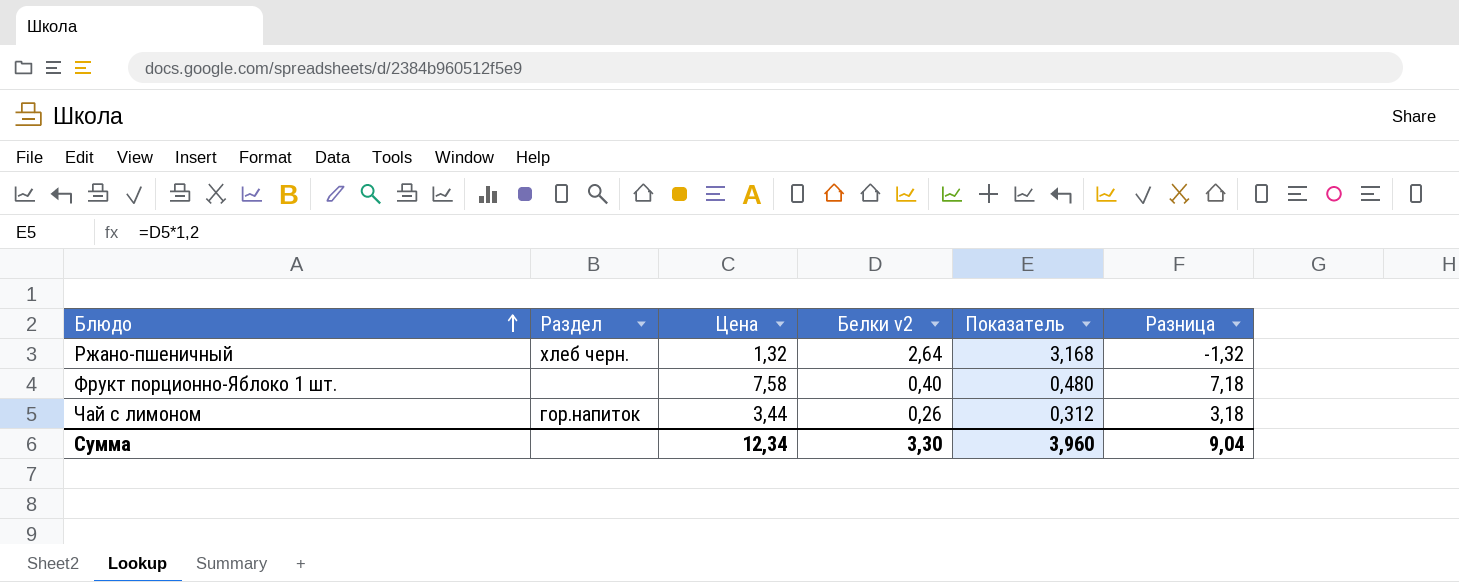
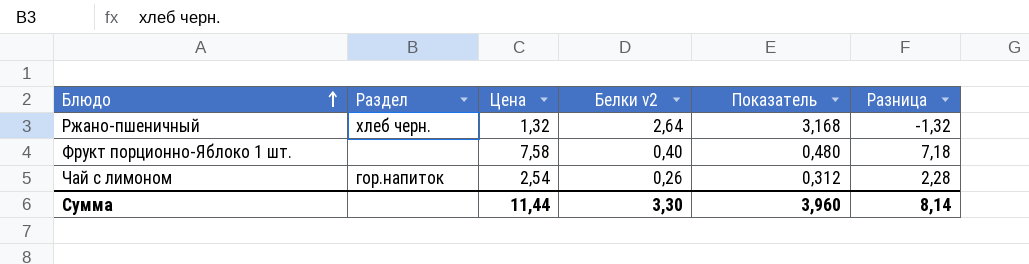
Чай с лимоном | Цена: 3,44 -> 2,54
Чай с лимоном | Разница: 3,18 -> 2,28
Сумма | Цена: 12,34 -> 11,44
Сумма | Разница: 9,04 -> 8,14

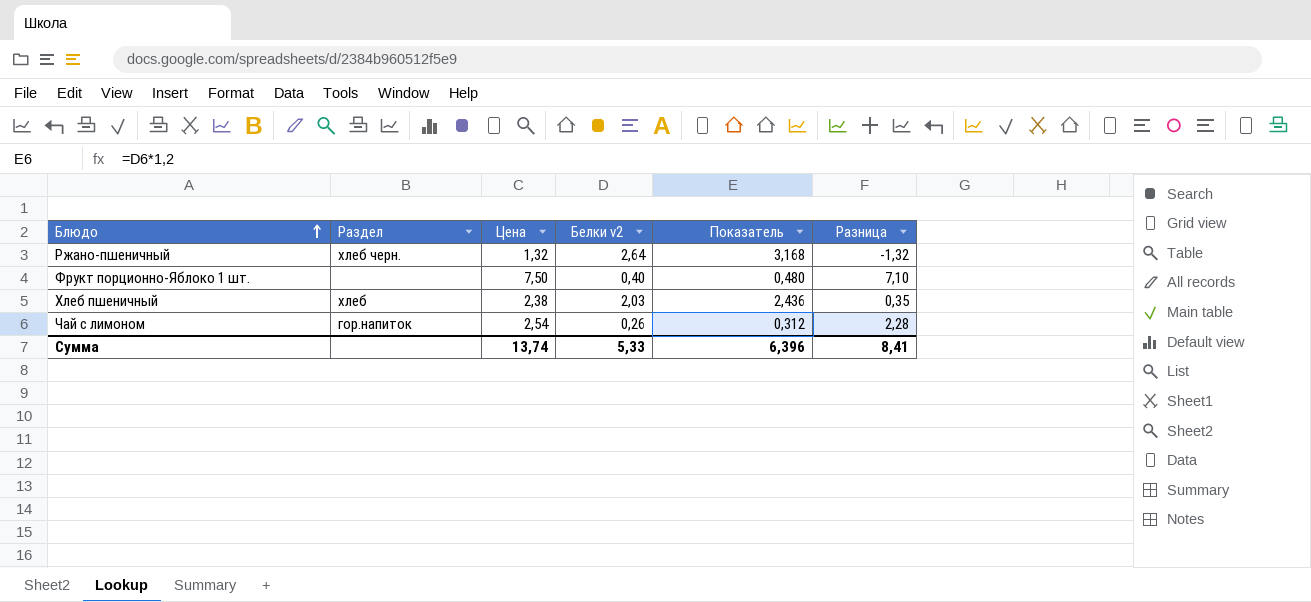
Фрукт порционно-Яблоко 1 шт. | Цена: 7,58 -> 7,50
Фрукт порционно-Яблоко 1 шт. | Разница: 7,18 -> 7,10
row Хлеб пшеничный: none -> хлеб | 2,38 | 2,03 | 2,436 | 0,35
Сумма | Цена: 11,44 -> 13,74
Сумма | Белки v2: 3,30 -> 5,33
Сумма | Показатель: 3,960 -> 6,396
Сумма | Разница: 8,14 -> 8,41

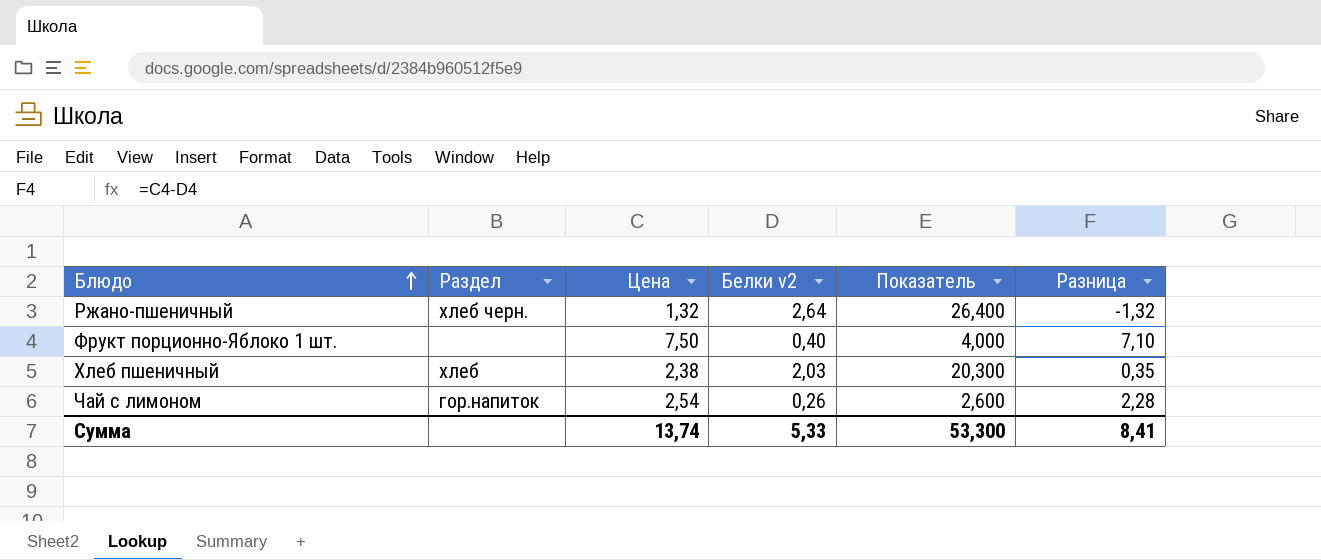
column Показатель | formula: [Белки v2] * 1,2 -> [Белки v2] * 10
Сумма | Показатель: 6,396 -> 53,300

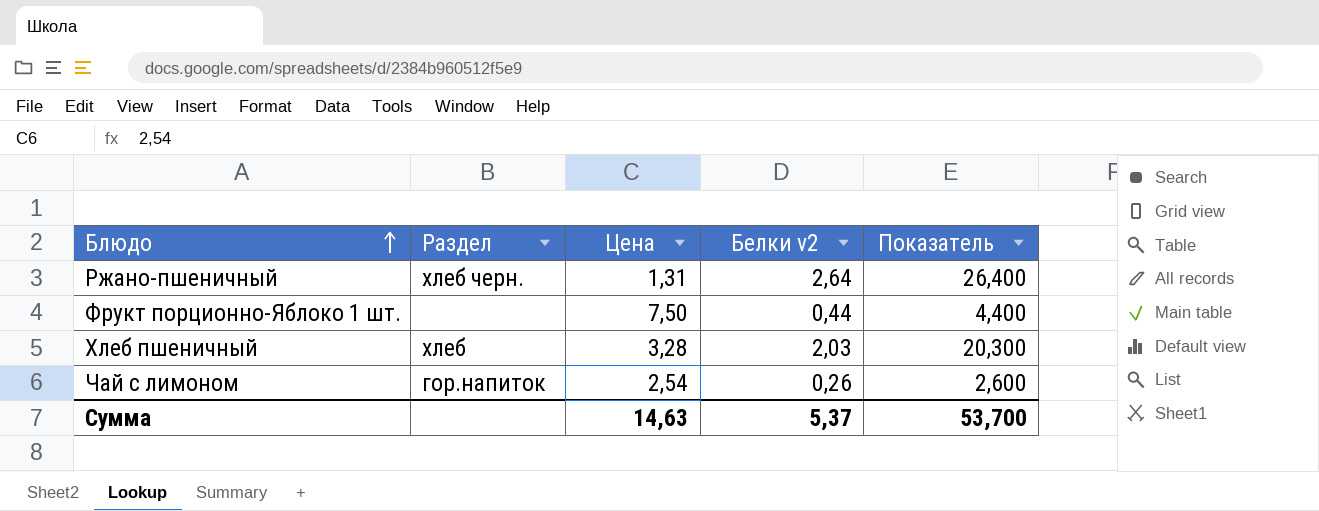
column Разница | formula: [Цена] - [Белки v2] -> none
Ржано-пшеничный | Цена: 1,32 -> 1,31
Фрукт порционно-Яблоко 1 шт. | Белки v2: 0,40 -> 0,44
Фрукт порционно-Яблоко 1 шт. | Показатель: 4,000 -> 4,400
Хлеб пшеничный | Цена: 2,38 -> 3,28
Сумма | Цена: 13,74 -> 14,63
Сумма | Белки v2: 5,33 -> 5,37
Сумма | Показатель: 53,300 -> 53,700

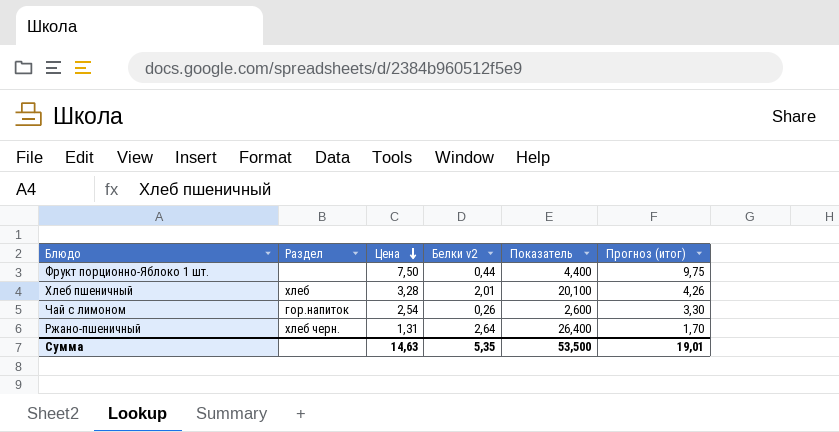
row order: Блюдо ascending -> Цена descending
column Прогноз (итог) | formula: none -> [Цена] * 1,3
Хлеб пшеничный | Белки v2: 2,03 -> 2,01
Хлеб пшеничный | Показатель: 20,300 -> 20,100
Сумма | Белки v2: 5,37 -> 5,35
Сумма | Показатель: 53,700 -> 53,500

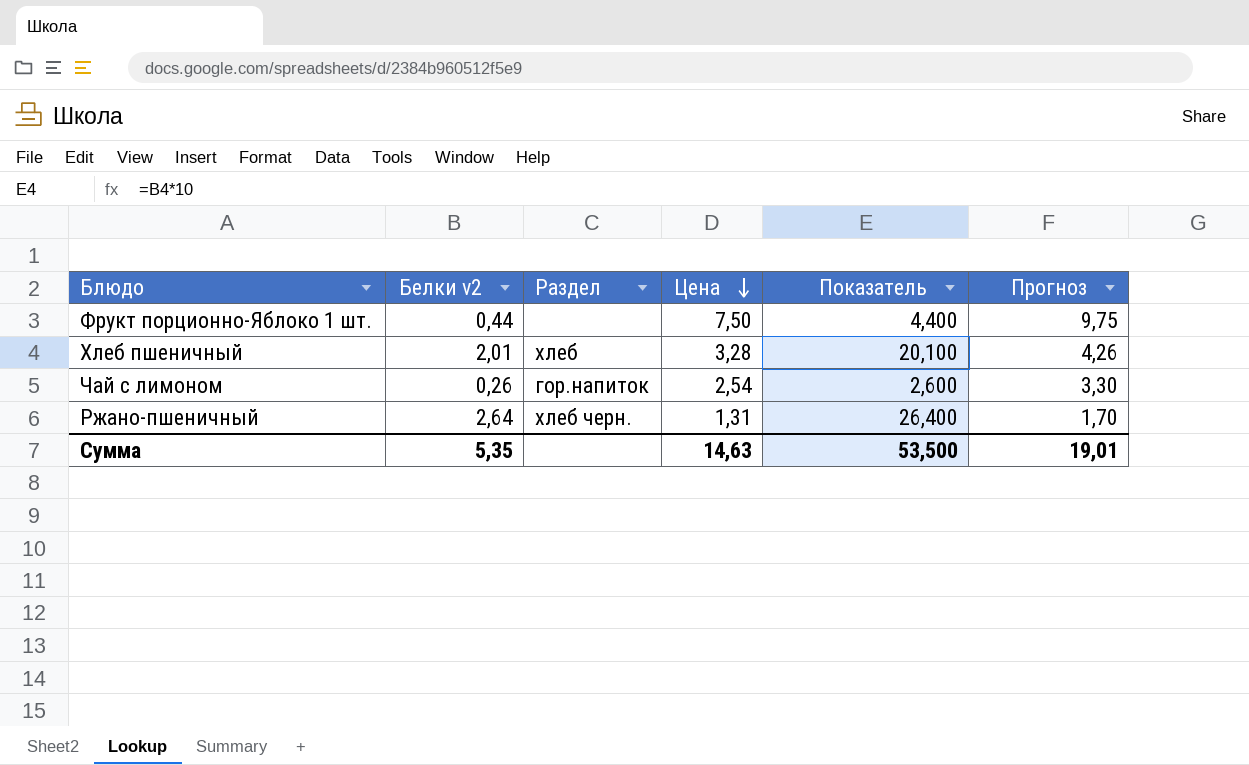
column Белки v2 | position: 4 -> 2
column name: Прогноз (итог) -> Прогноз

